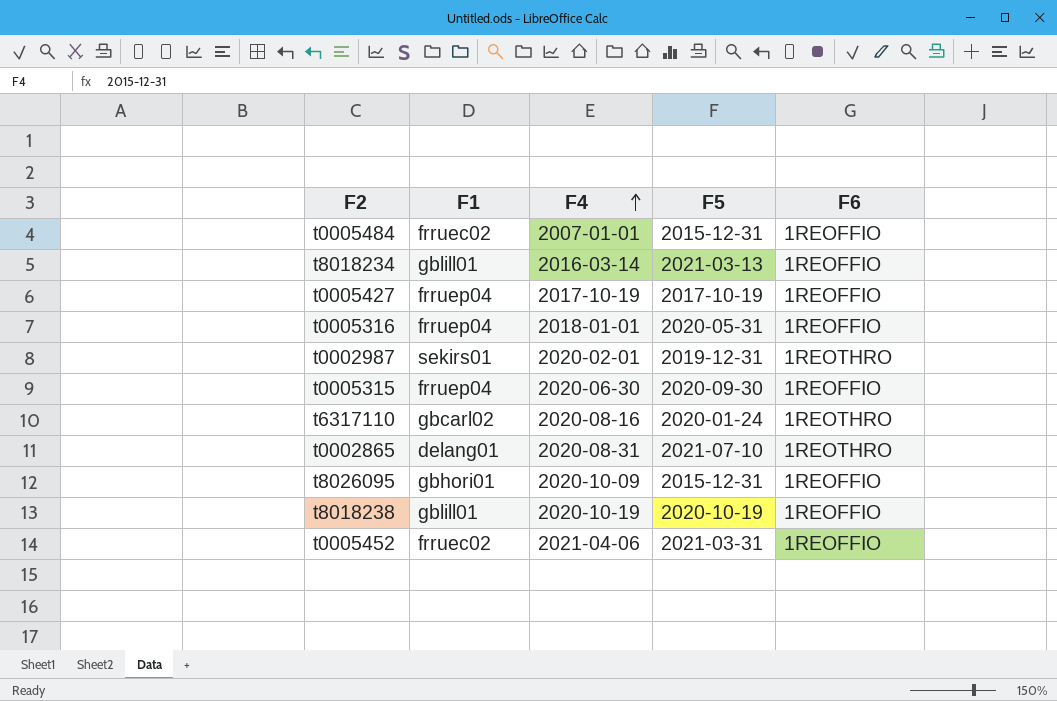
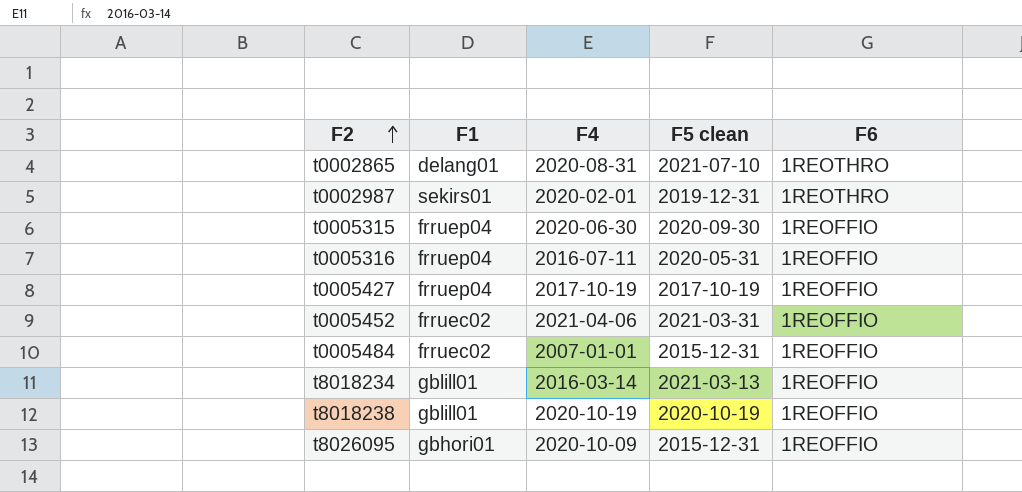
row order: F4 ascending -> F2 ascending
column name: F5 -> F5 clean
row t6317110: gbcarl02 | 2020-08-16 | 2020-01-24 | 1REOTHRO -> none
t0005316 | F4: 2018-01-01 -> 2016-07-11

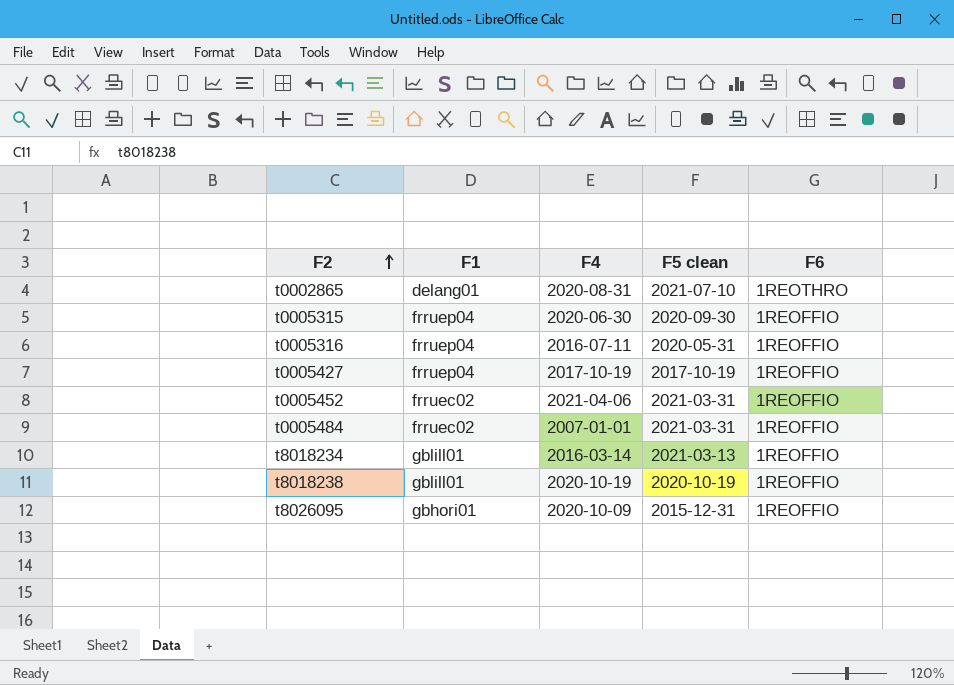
row t0002987: sekirs01 | 2020-02-01 | 2019-12-31 | 1REOTHRO -> none
t0005484 | F5 clean: 2015-12-31 -> 2021-03-31

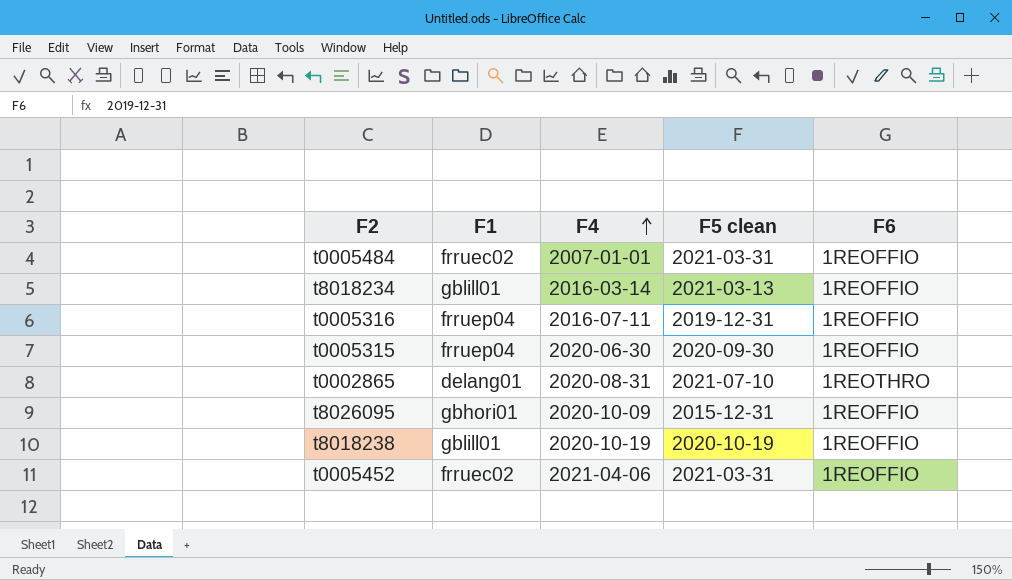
row order: F2 ascending -> F4 ascending
row t0005427: frruep04 | 2017-10-19 | 2017-10-19 | 1REOFFIO -> none
t0005316 | F5 clean: 2020-05-31 -> 2019-12-31

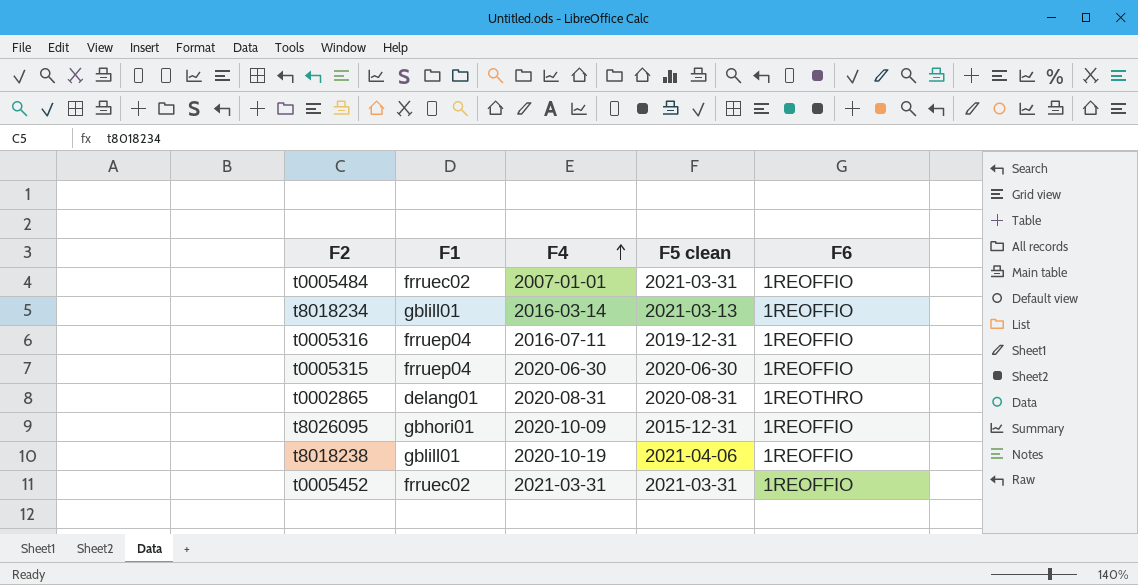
t0005315 | F5 clean: 2020-09-30 -> 2020-06-30
t0002865 | F5 clean: 2021-07-10 -> 2020-08-31
t8018238 | F5 clean: 2020-10-19 -> 2021-04-06
t0005452 | F4: 2021-04-06 -> 2021-03-31

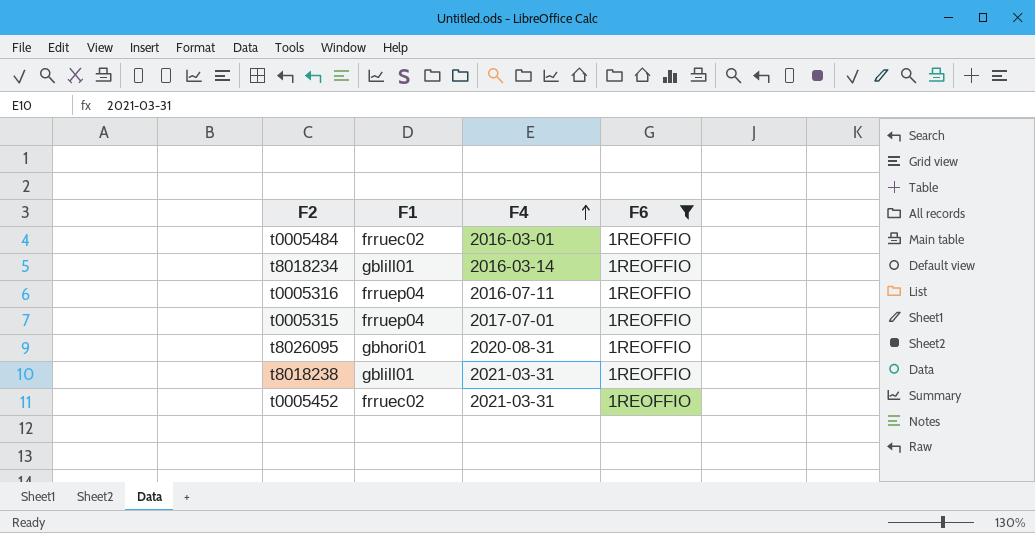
filter: none -> F6 = 1REOFFIO
column F5 clean | position: 4 -> none
t0005484 | F4: 2007-01-01 -> 2016-03-01
t0005315 | F4: 2020-06-30 -> 2017-07-01
t8026095 | F4: 2020-10-09 -> 2020-08-31
t8018238 | F4: 2020-10-19 -> 2021-03-31

